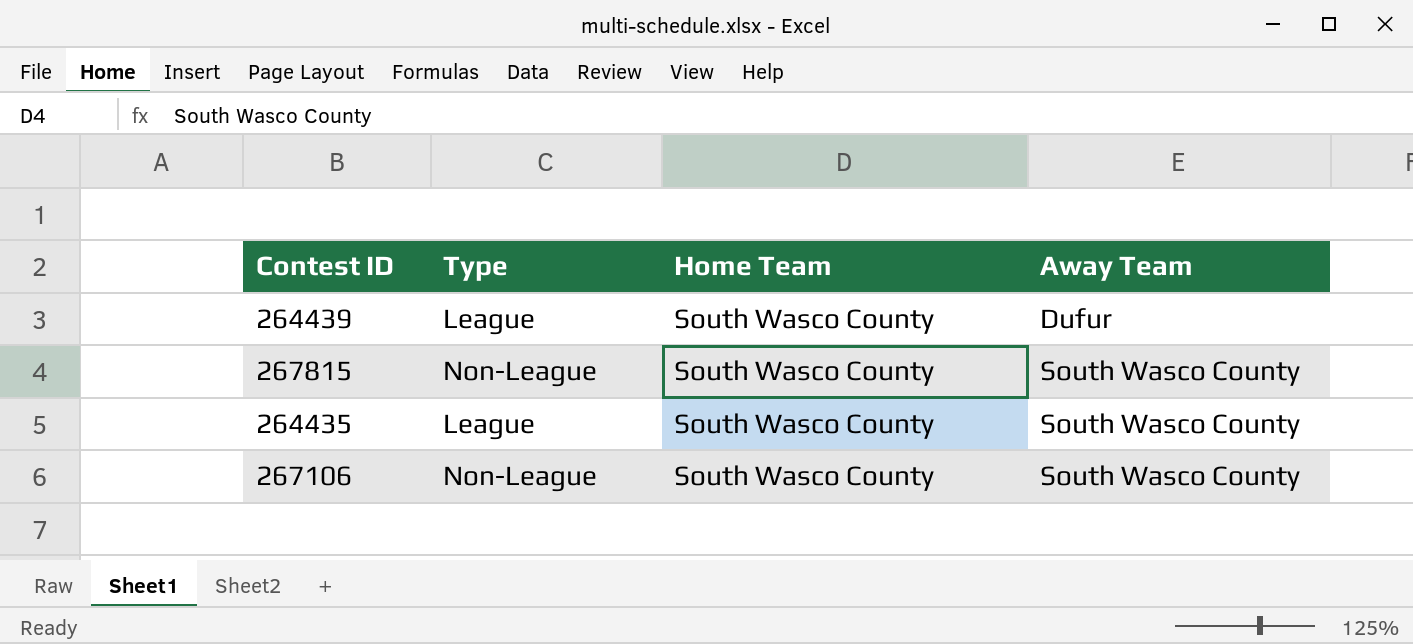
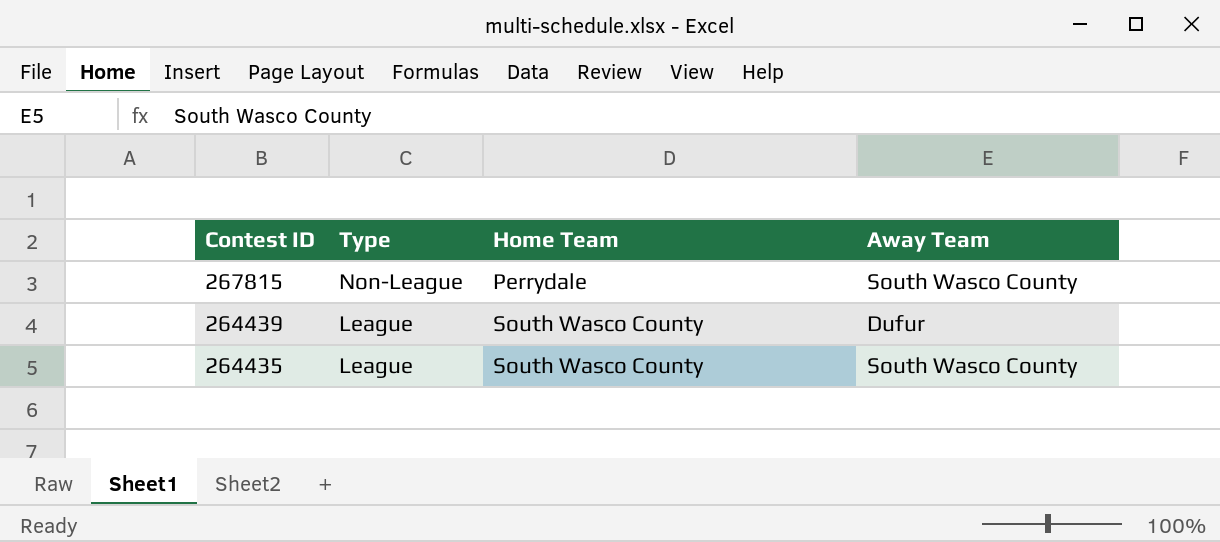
row order: Away Team ascending -> Contest ID descending
row 267106: Non-League | South Wasco County | South Wasco County -> none
267815 | Home Team: South Wasco County -> Perrydale

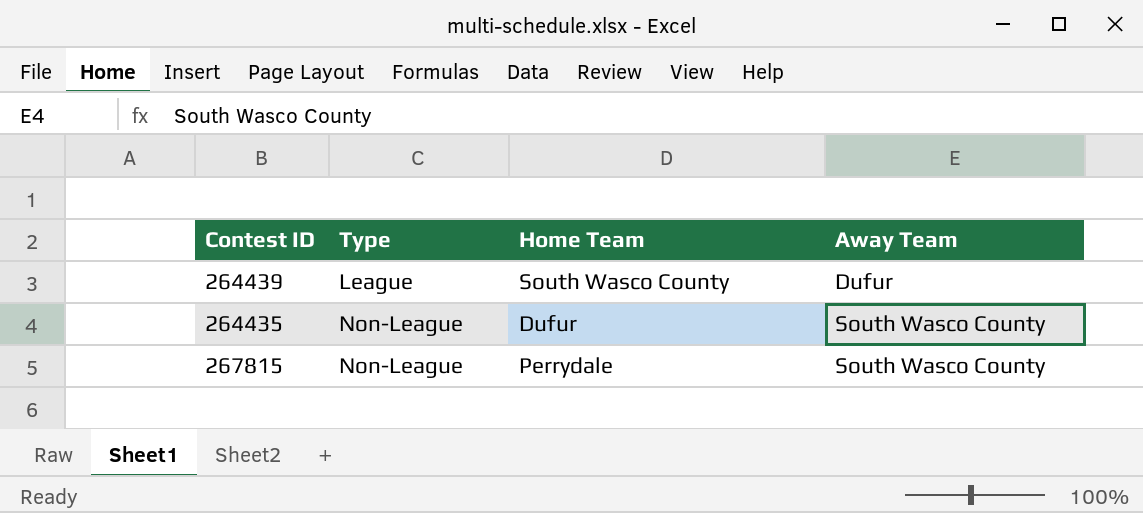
row order: Contest ID descending -> Type ascending
264435 | Type: League -> Non-League
264435 | Home Team: South Wasco County -> Dufur

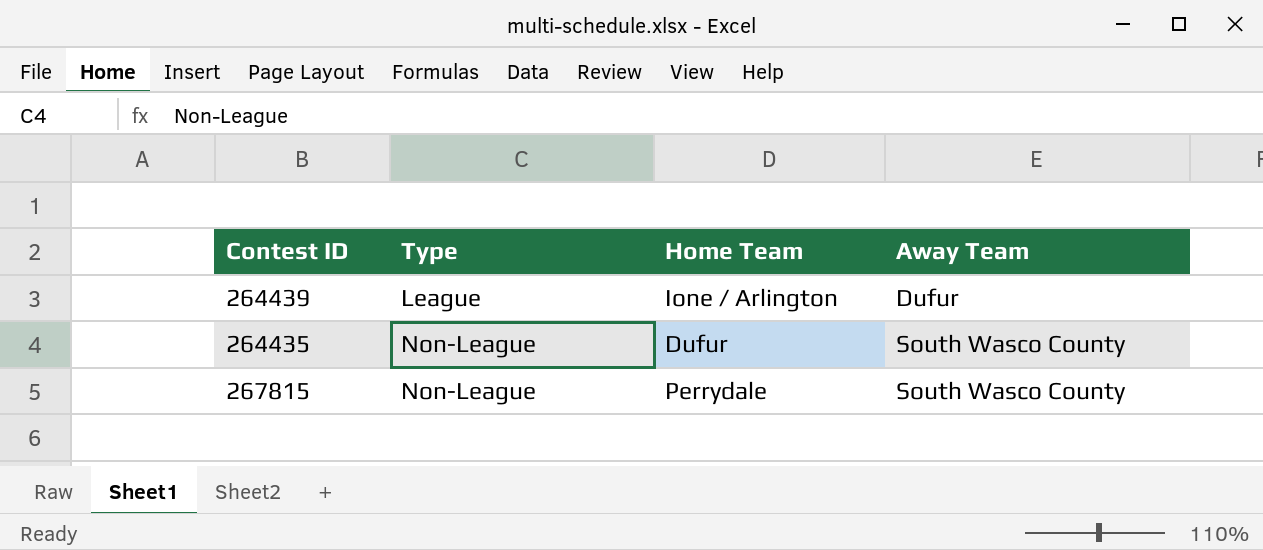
264439 | Home Team: South Wasco County -> Ione / Arlington

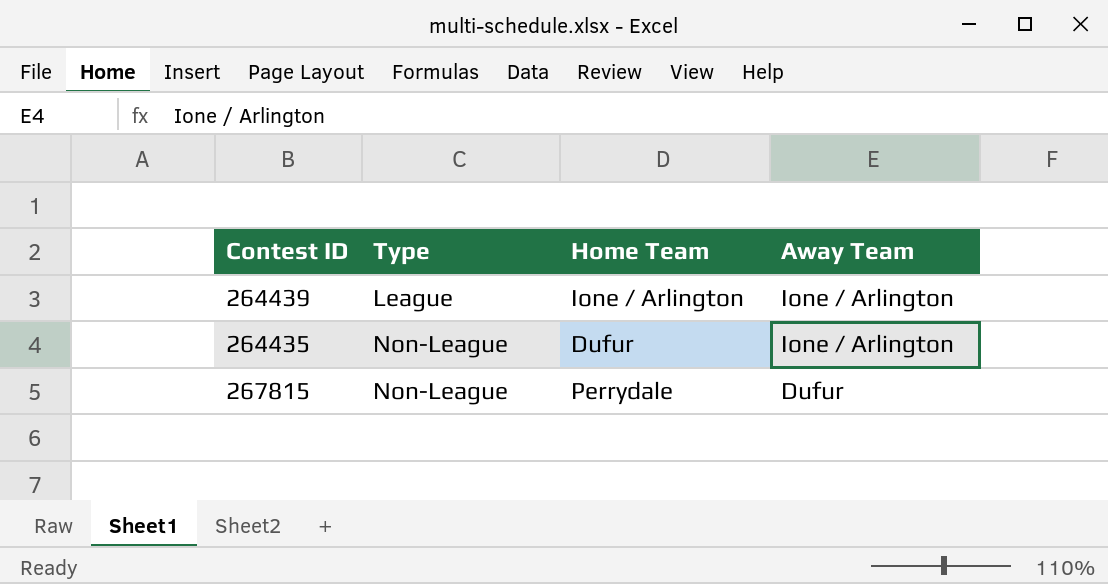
264439 | Away Team: Dufur -> Ione / Arlington
264435 | Away Team: South Wasco County -> Ione / Arlington
267815 | Away Team: South Wasco County -> Dufur

